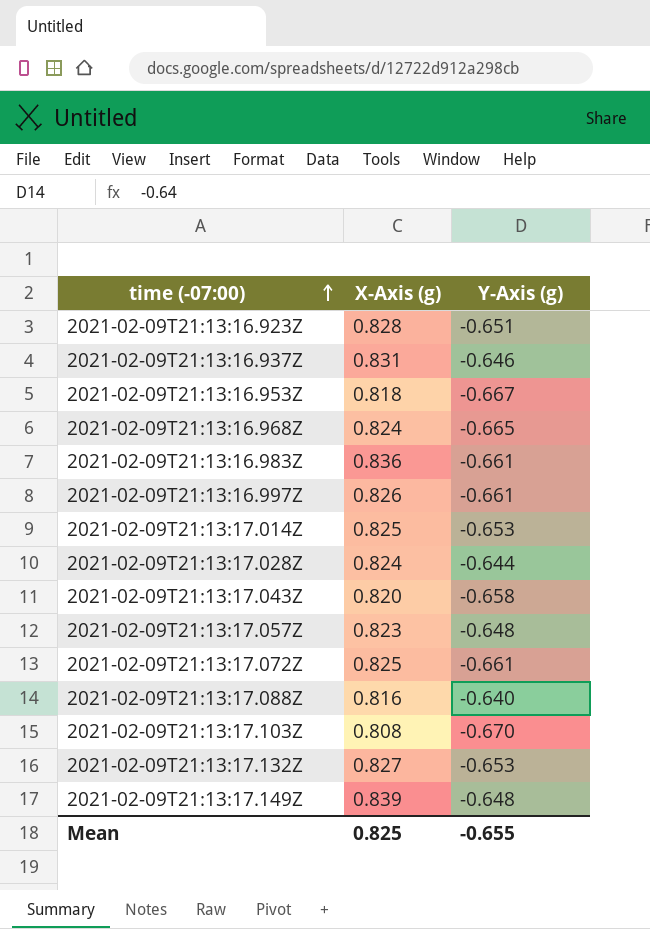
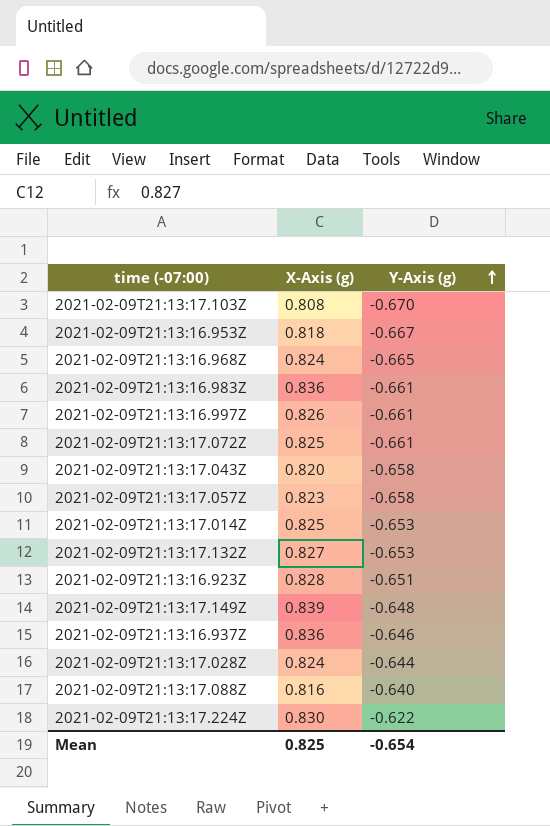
row order: time (-07:00) ascending -> Y-Axis (g) ascending
2021-02-09T21:13:17.057Z | Y-Axis (g): -0.648 -> -0.658
2021-02-09T21:13:16.937Z | X-Axis (g): 0.831 -> 0.836
row 2021-02-09T21:13:17.224Z: none -> 0.830 | -0.622
Mean | Y-Axis (g): -0.655 -> -0.654

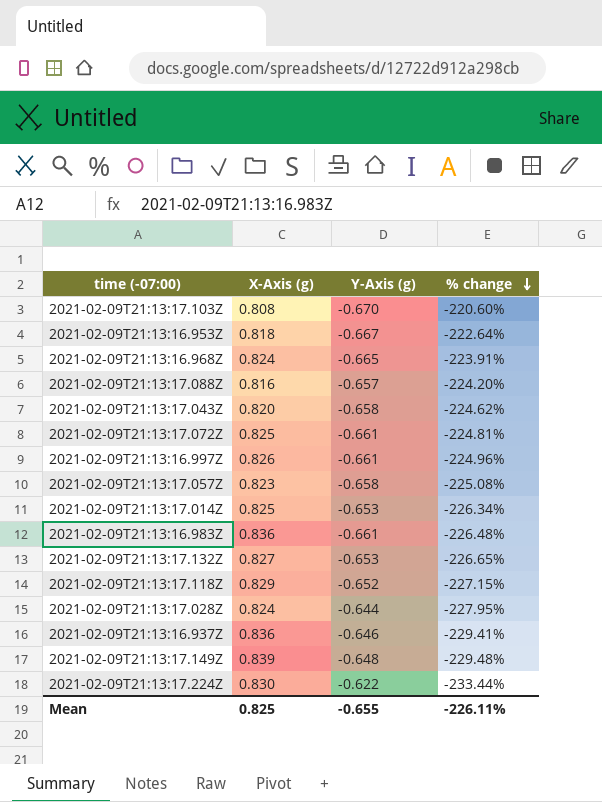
row order: Y-Axis (g) ascending -> % change descending
column % change | formula: none -> ([X-Axis (g)] - [Y-Axis (g)]) / [Y-Axis (g)]
row 2021-02-09T21:13:16.923Z: 0.828 | -0.651 -> none
2021-02-09T21:13:17.088Z | Y-Axis (g): -0.640 -> -0.657
row 2021-02-09T21:13:17.118Z: none -> 0.829 | -0.652 | -227.15%
Mean | Y-Axis (g): -0.654 -> -0.655

